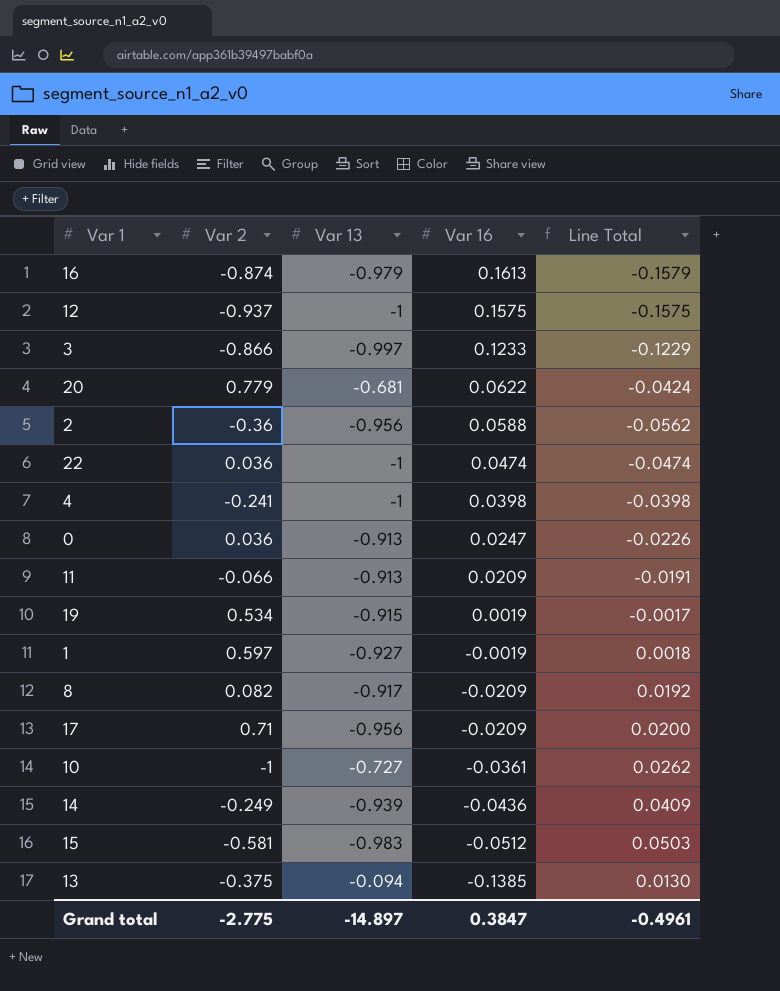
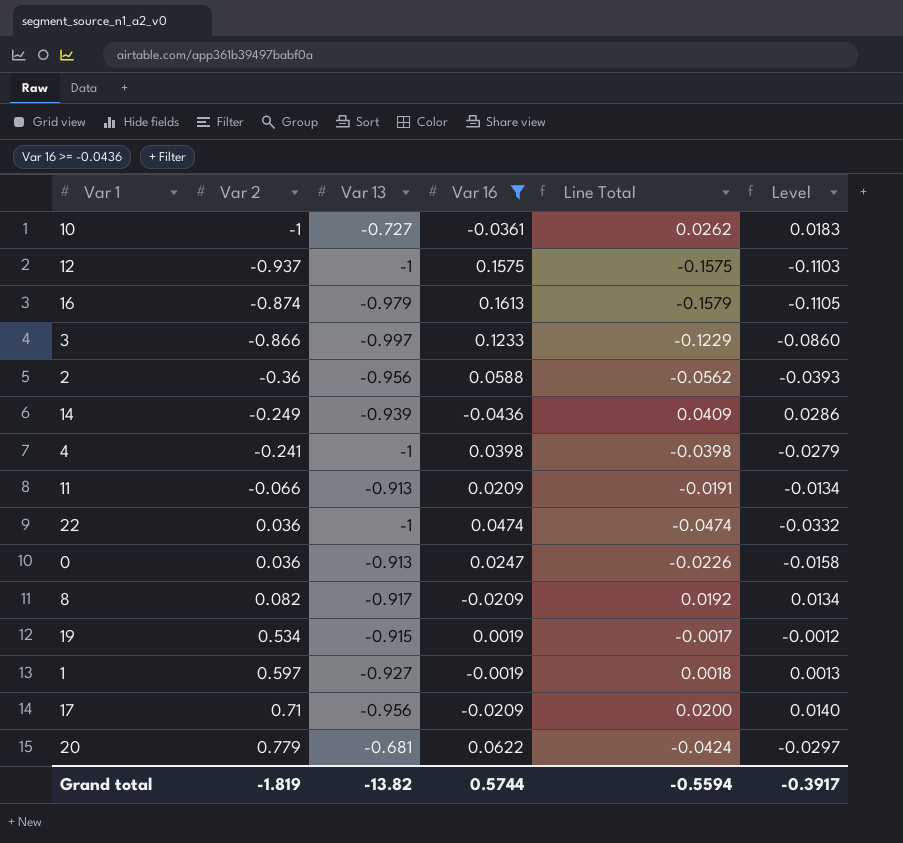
filter: none -> Var 16 >= -0.0436
row order: Var 16 descending -> Var 2 ascending
column Level | formula: none -> [Line Total] * 0.7
Grand total | Var 2: -2.775 -> -1.819
Grand total | Var 13: -14.897 -> -13.82
Grand total | Var 16: 0.3847 -> 0.5744
Grand total | Line Total: -0.4961 -> -0.5594

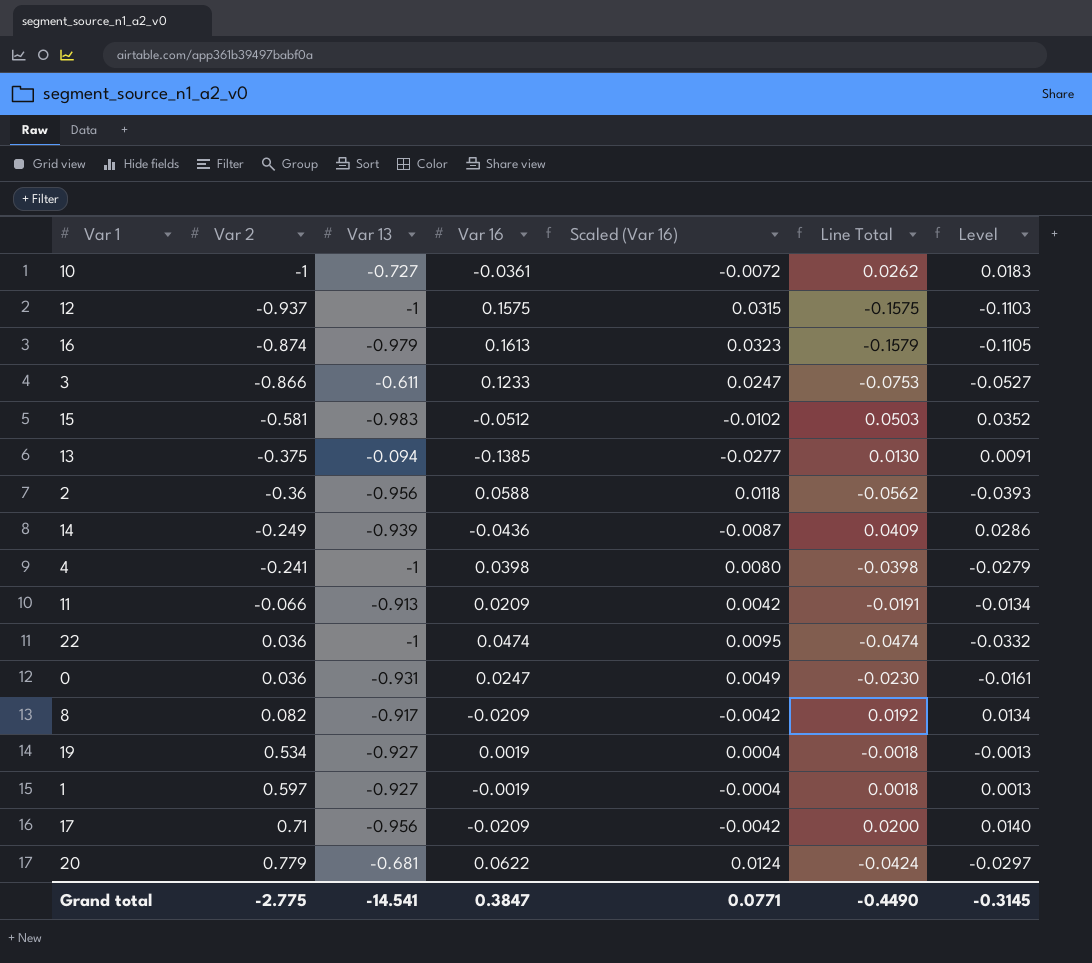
filter: Var 16 >= -0.0436 -> none
column Scaled (Var 16) | formula: none -> [Var 16] * 0.2
3 | Var 13: -0.997 -> -0.611
3 | Line Total: -0.1229 -> -0.0753
3 | Level: -0.0860 -> -0.0527
0 | Var 13: -0.913 -> -0.931
0 | Line Total: -0.0226 -> -0.0230
0 | Level: -0.0158 -> -0.0161
19 | Var 13: -0.915 -> -0.927
19 | Line Total: -0.0017 -> -0.0018
19 | Level: -0.0012 -> -0.0013
Grand total | Var 2: -1.819 -> -2.775
Grand total | Var 13: -13.82 -> -14.541
Grand total | Var 16: 0.5744 -> 0.3847
Grand total | Line Total: -0.5594 -> -0.4490
Grand total | Level: -0.3917 -> -0.3145

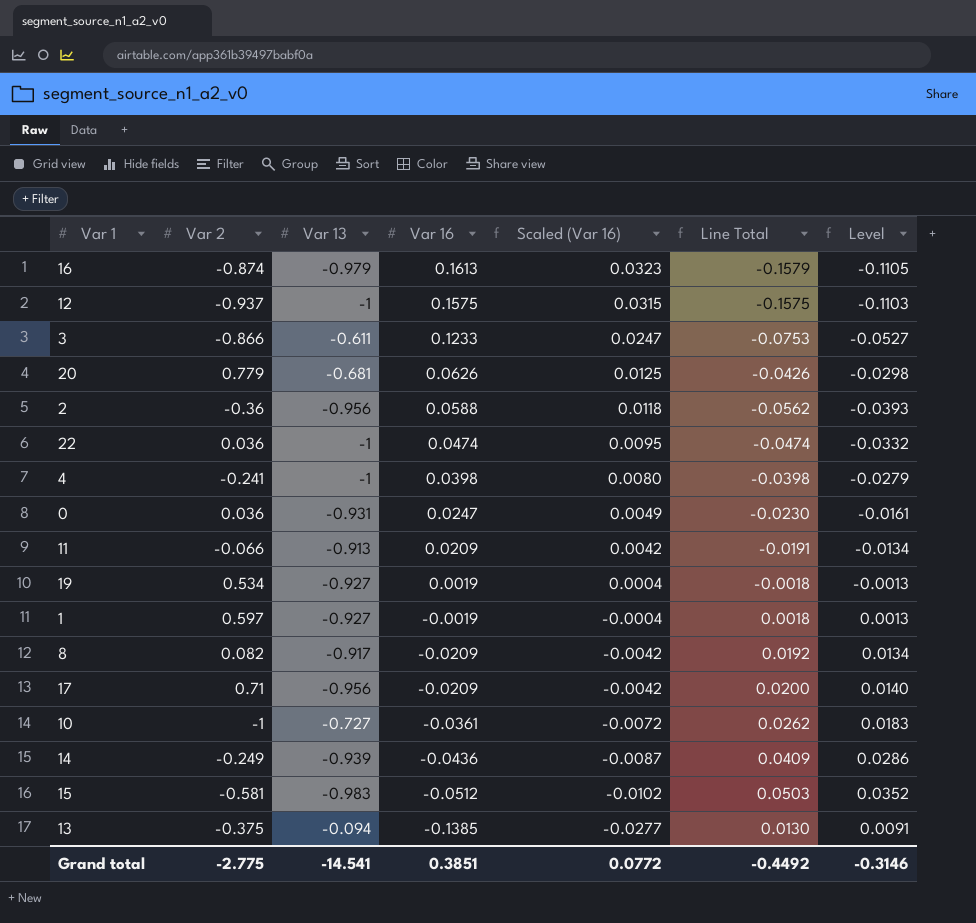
row order: Var 2 ascending -> Var 16 descending
20 | Var 16: 0.0622 -> 0.0626
20 | Scaled (Var 16): 0.0124 -> 0.0125
20 | Line Total: -0.0424 -> -0.0426
20 | Level: -0.0297 -> -0.0298
Grand total | Var 16: 0.3847 -> 0.3851
Grand total | Scaled (Var 16): 0.0771 -> 0.0772
Grand total | Line Total: -0.4490 -> -0.4492
Grand total | Level: -0.3145 -> -0.3146

